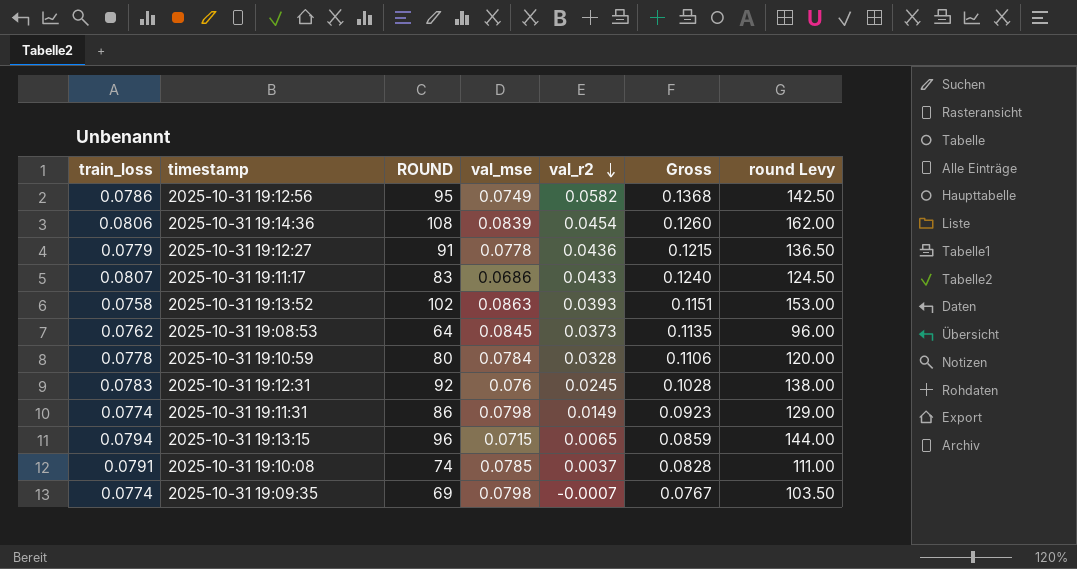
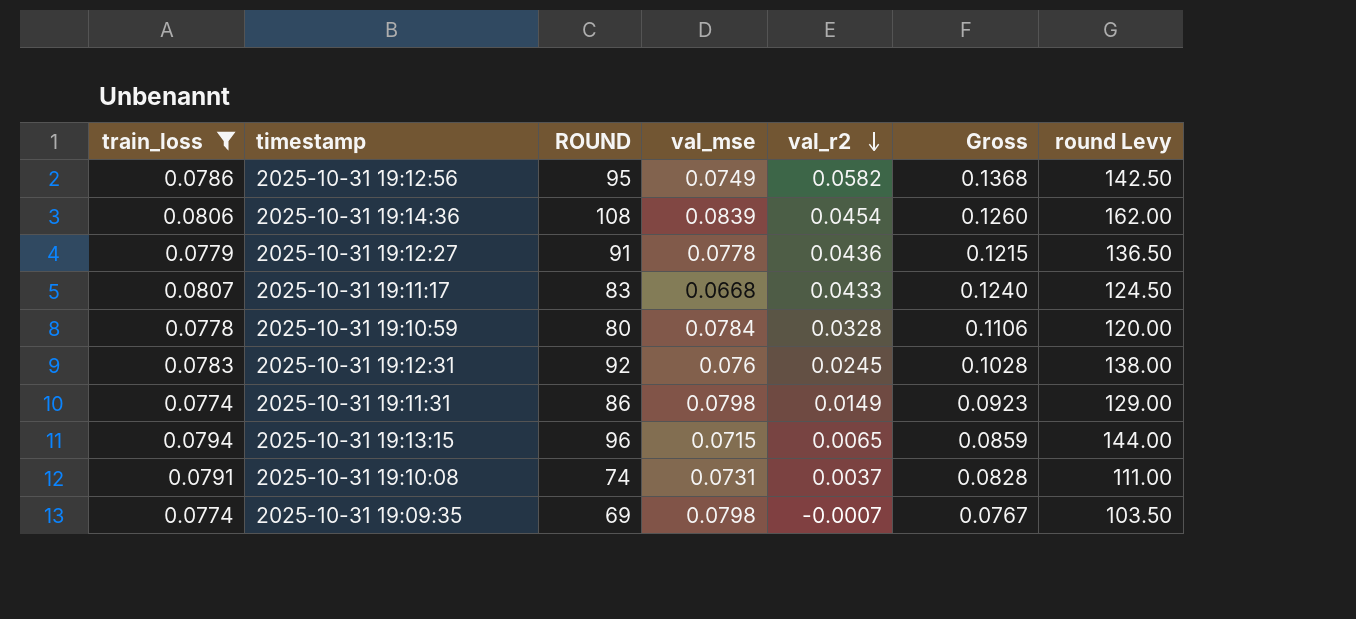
filter: none -> train_loss >= 0.0774
2025-10-31 19:11:17 | val_mse: 0.0686 -> 0.0668
2025-10-31 19:10:08 | val_mse: 0.0785 -> 0.0731

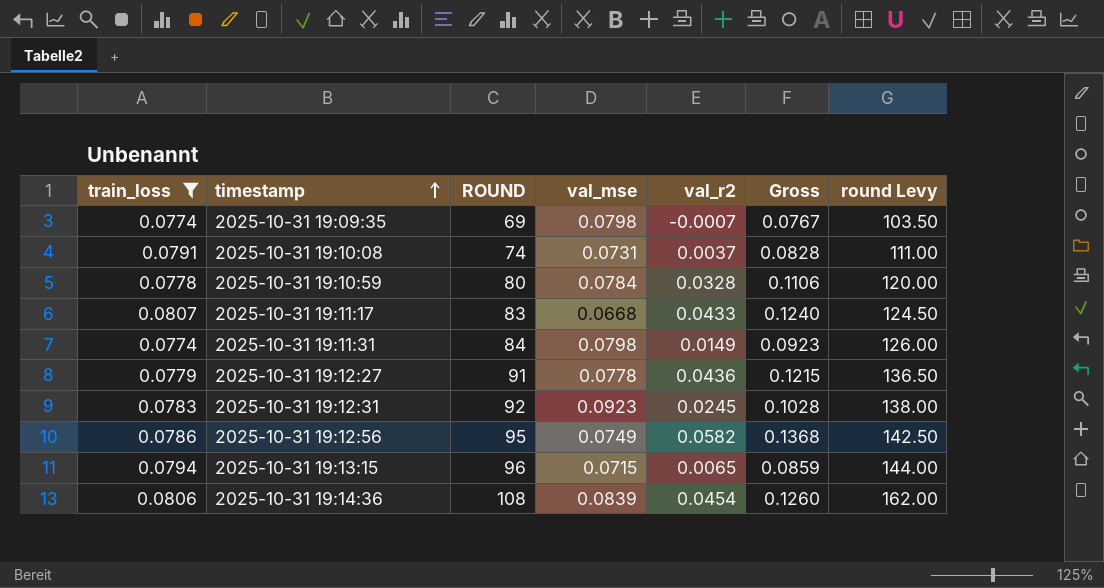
row order: val_r2 descending -> timestamp ascending
2025-10-31 19:11:31 | ROUND: 86 -> 84
2025-10-31 19:11:31 | round Levy: 129.00 -> 126.00
2025-10-31 19:12:31 | val_mse: 0.076 -> 0.0923

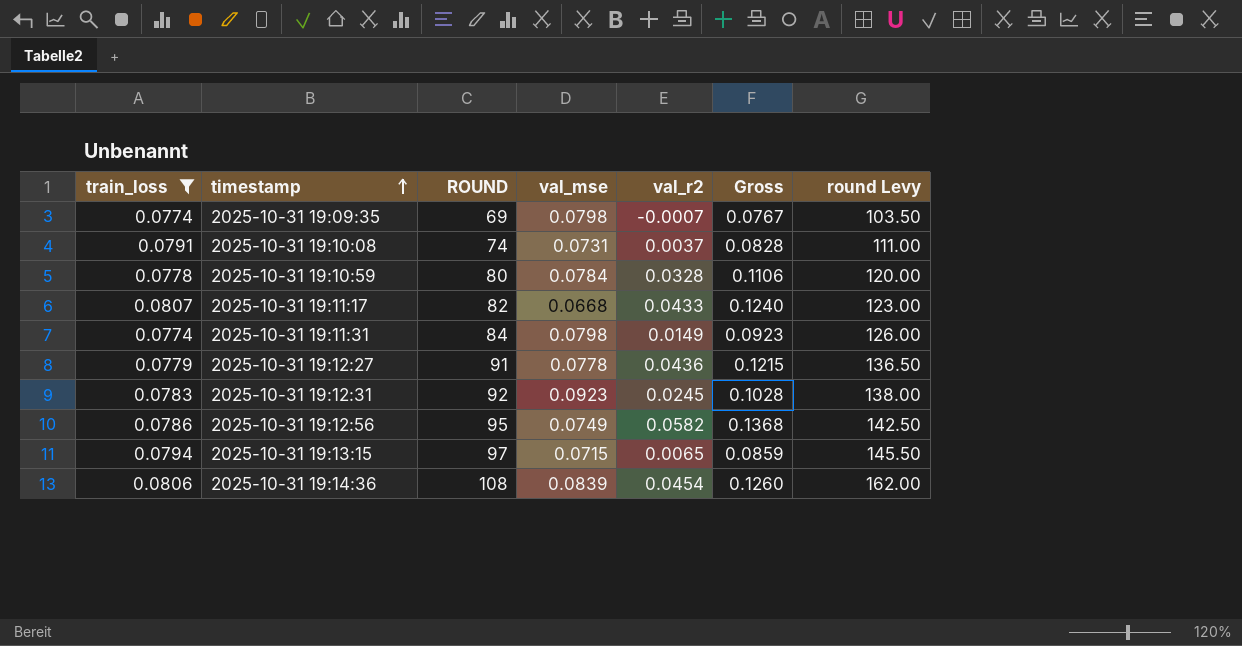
2025-10-31 19:11:17 | ROUND: 83 -> 82
2025-10-31 19:11:17 | round Levy: 124.50 -> 123.00
2025-10-31 19:13:15 | ROUND: 96 -> 97
2025-10-31 19:13:15 | round Levy: 144.00 -> 145.50

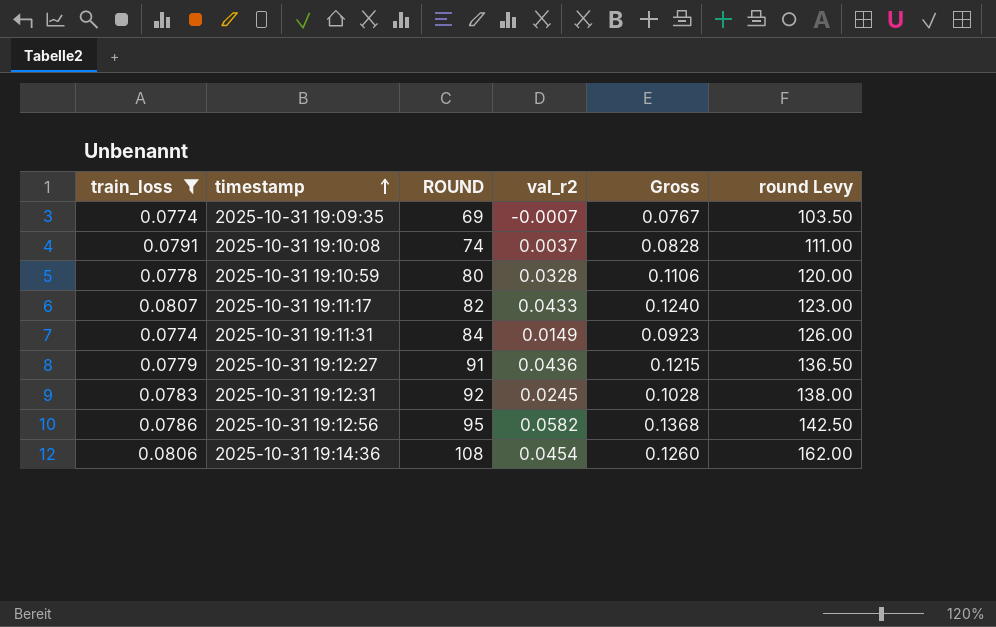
column val_mse | position: 4 -> none
row 2025-10-31 19:13:15: 0.0794 | 97 | 0.0715 | 0.0065 | 0.0859 | 145.50 -> none

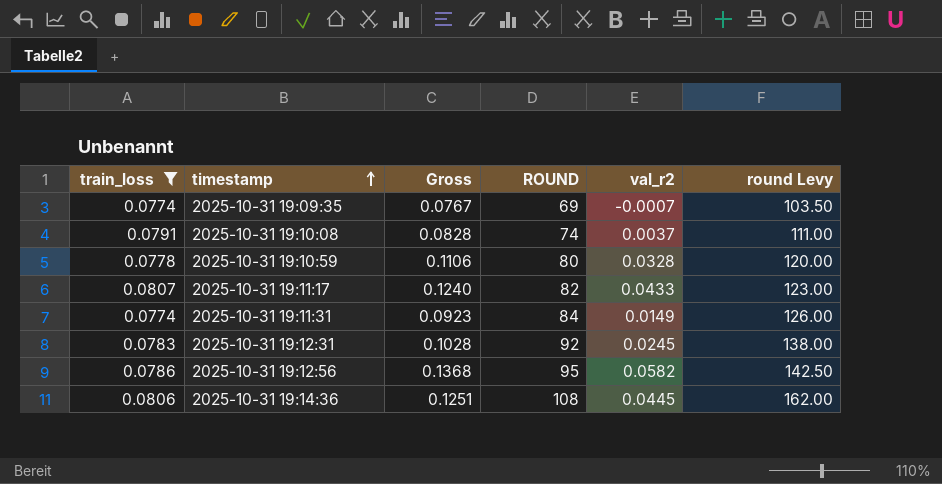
column Gross | position: 5 -> 3
row 2025-10-31 19:12:27: 0.0779 | 91 | 0.0436 | 0.1215 | 136.50 -> none
2025-10-31 19:14:36 | Gross: 0.1260 -> 0.1251
2025-10-31 19:14:36 | val_r2: 0.0454 -> 0.0445

